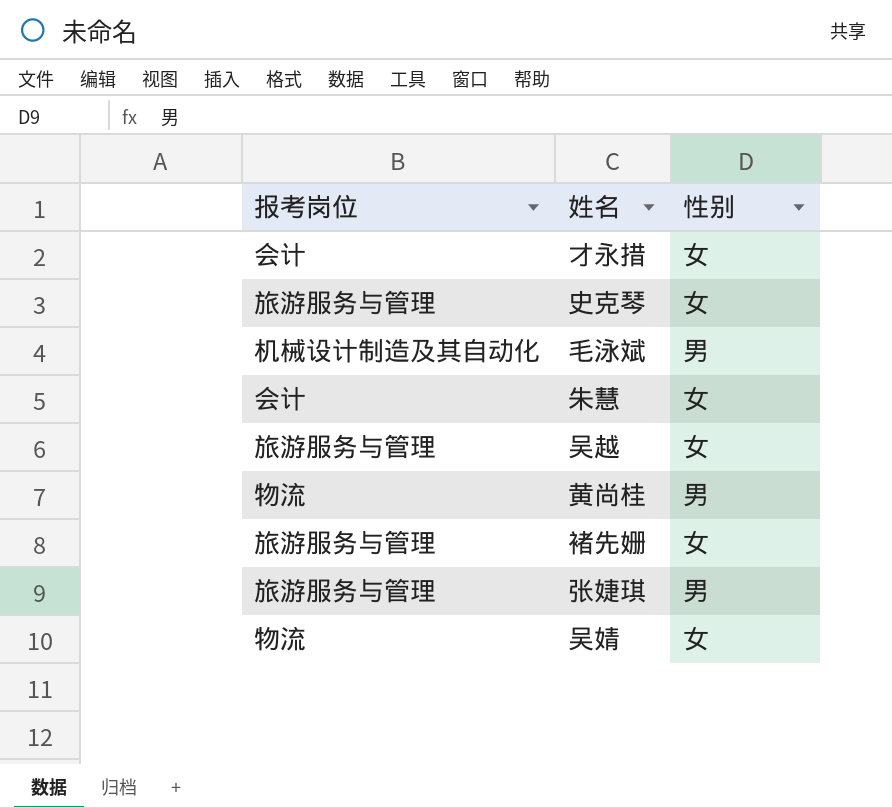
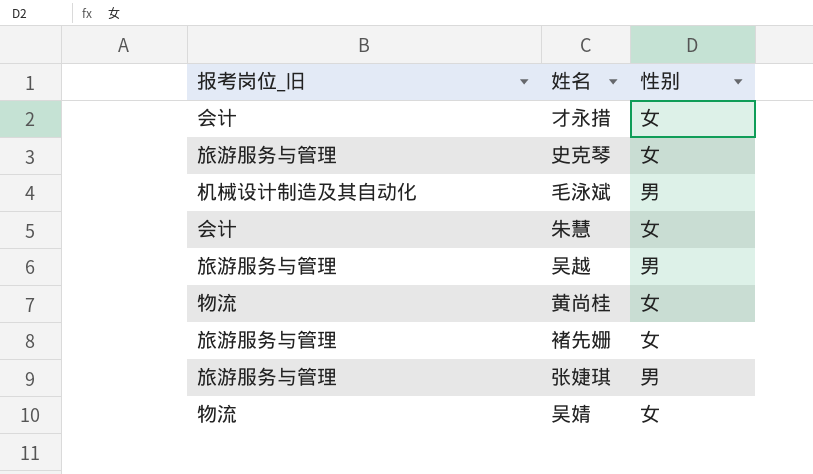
column name: 报考岗位 -> 报考岗位_旧
吴越 | 性别: 女 -> 男
黄尚桂 | 性别: 男 -> 女

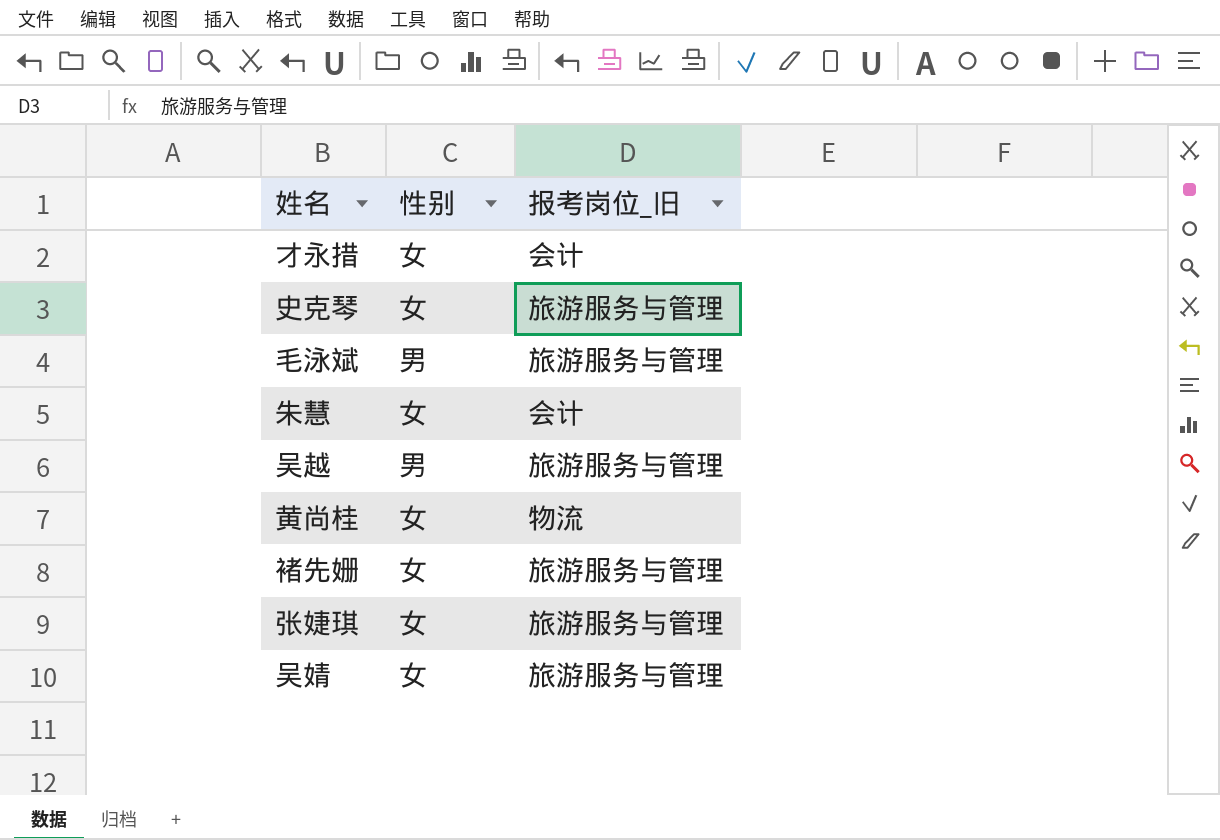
column 报考岗位_旧 | position: 1 -> 3
毛泳斌 | 报考岗位_旧: 机械设计制造及其自动化 -> 旅游服务与管理
张婕琪 | 性别: 男 -> 女
吴婧 | 报考岗位_旧: 物流 -> 旅游服务与管理

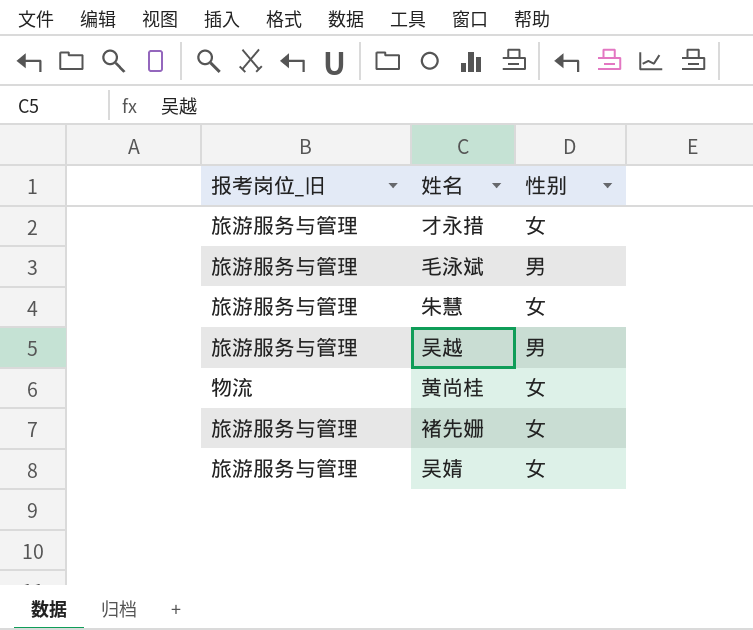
column 报考岗位_旧 | position: 3 -> 1
row 史克琴: 女 | 旅游服务与管理 -> none
row 张婕琪: 女 | 旅游服务与管理 -> none
才永措 | 报考岗位_旧: 会计 -> 旅游服务与管理
朱慧 | 报考岗位_旧: 会计 -> 旅游服务与管理

